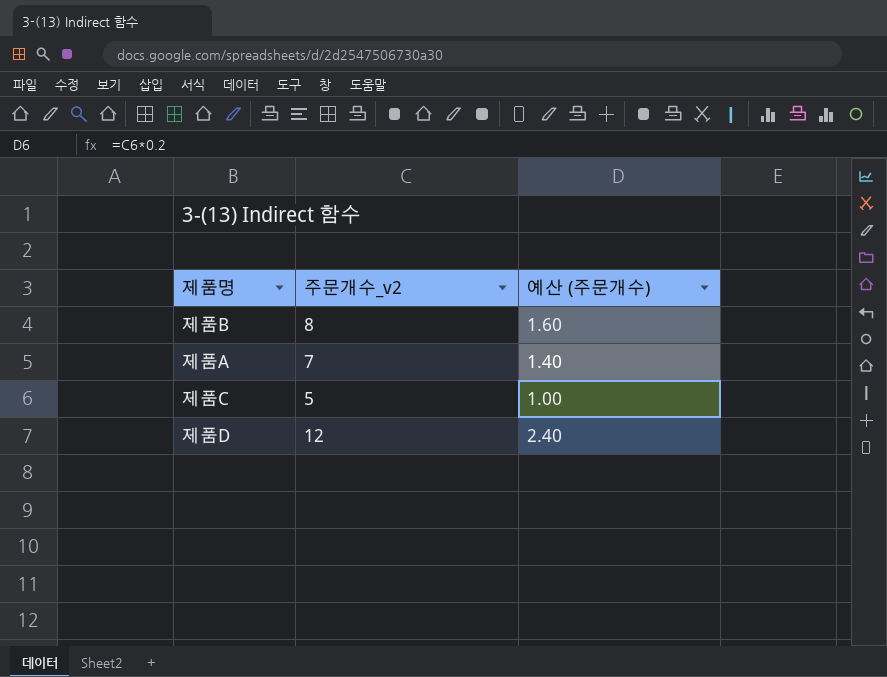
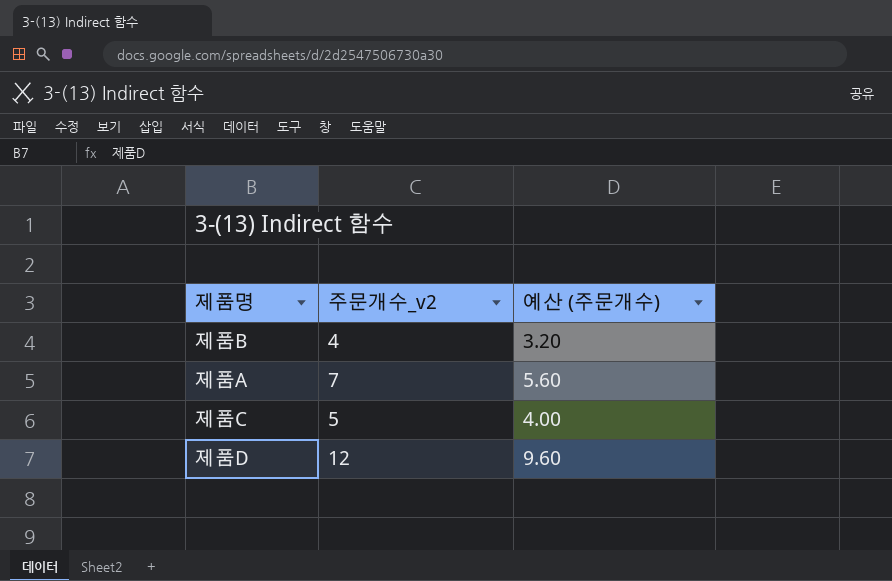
column 예산 (주문개수) | formula: [주문개수_v2] * 0.2 -> [주문개수_v2] * 0.8
제품B | 주문개수_v2: 8 -> 4

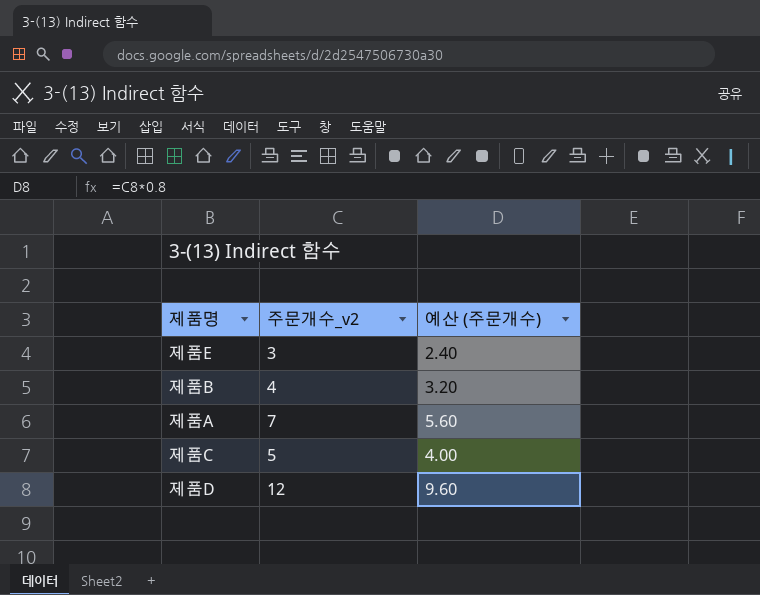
row 제품E: none -> 3 | 2.40

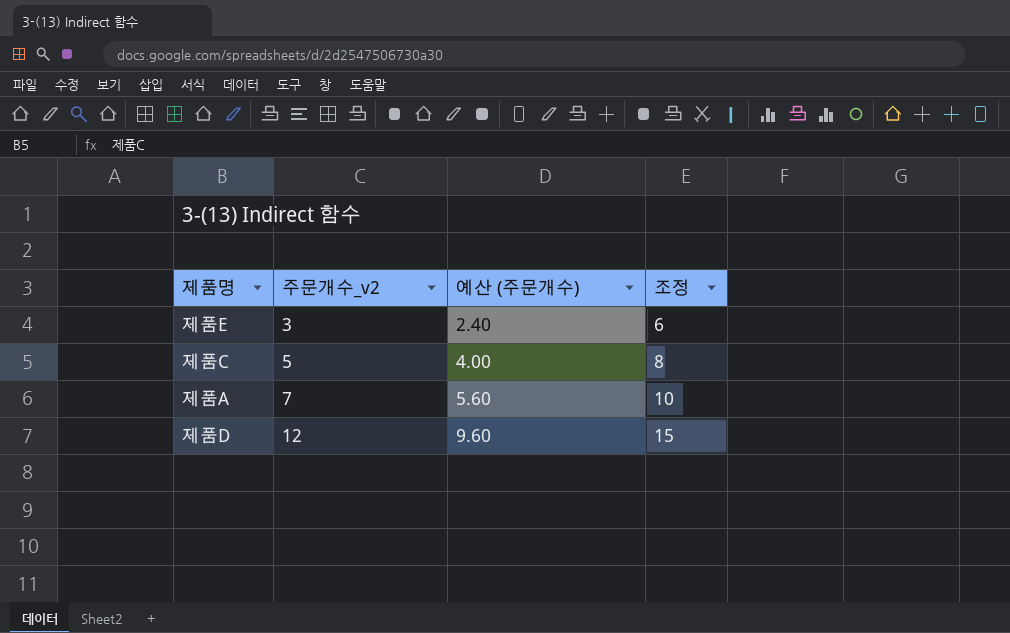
row order: none -> 주문개수_v2 ascending
column 조정 | formula: none -> [주문개수_v2] + 3
row 제품B: 4 | 3.20 -> none

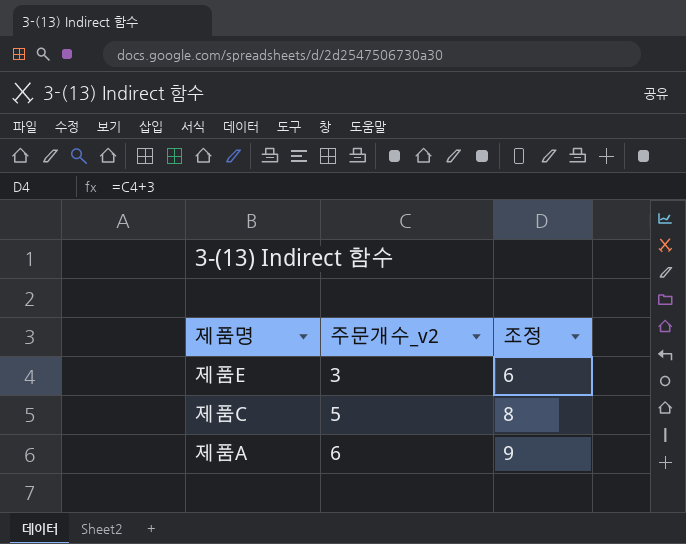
column 예산 (주문개수) | formula: [주문개수_v2] * 0.8 -> none
row 제품D: 12 | 9.60 | 15 -> none
제품A | 주문개수_v2: 7 -> 6
제품A | 조정: 10 -> 9

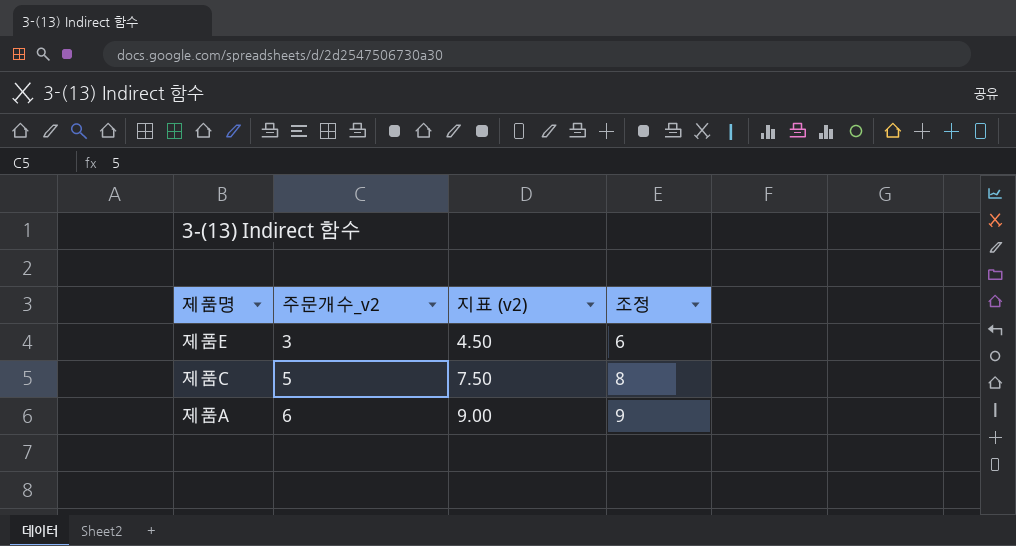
column 지표 (v2) | formula: none -> [주문개수_v2] * 1.5

